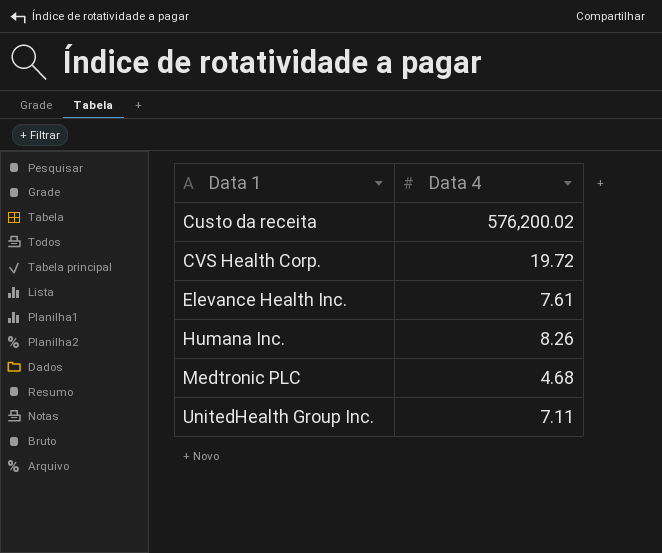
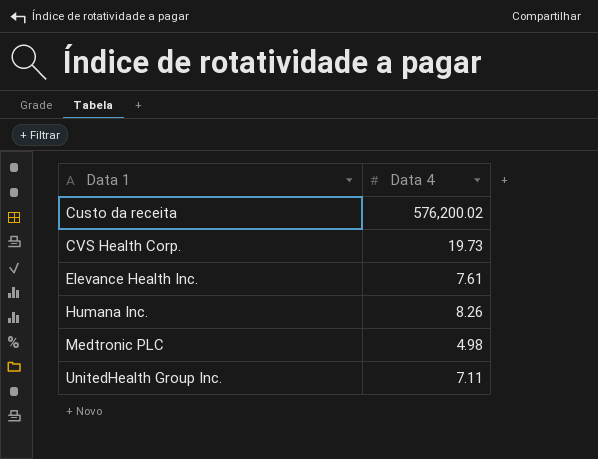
CVS Health Corp. | Data 4: 19.72 -> 19.73
Medtronic PLC | Data 4: 4.68 -> 4.98

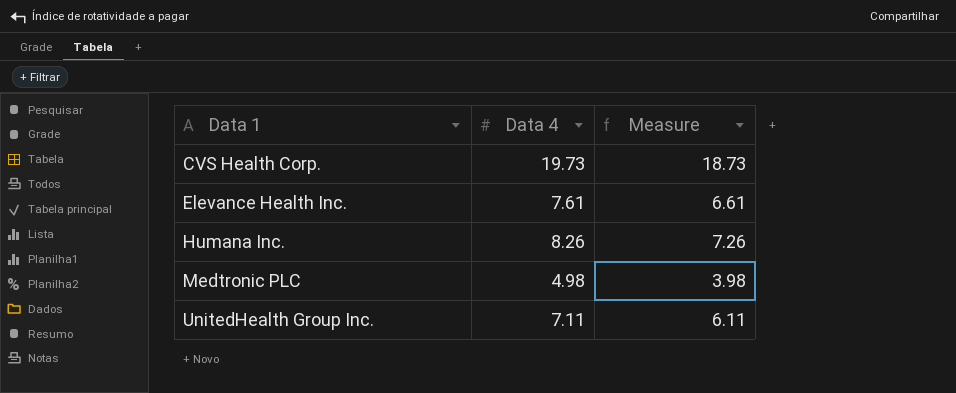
column Measure | formula: none -> [Data 4] - 1
row Custo da receita: 576,200.02 -> none

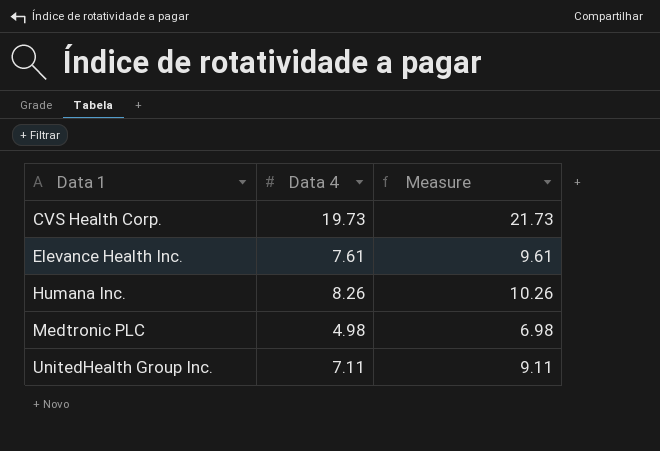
column Measure | formula: [Data 4] - 1 -> [Data 4] + 2

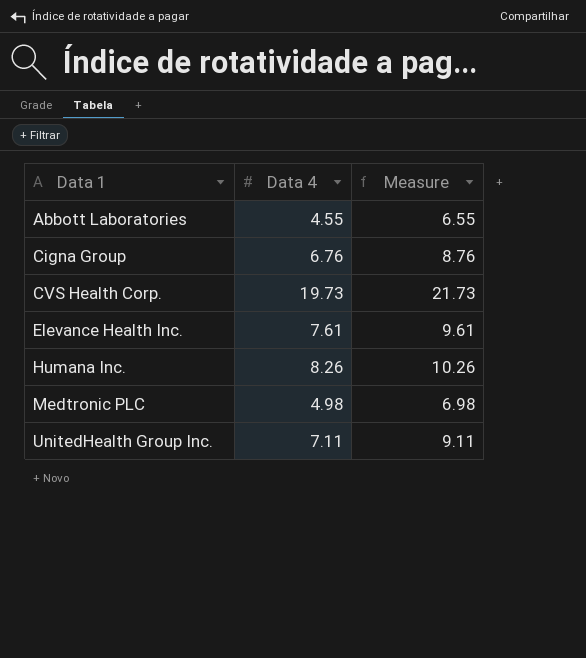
row Abbott Laboratories: none -> 4.55 | 6.55
row Cigna Group: none -> 6.76 | 8.76

